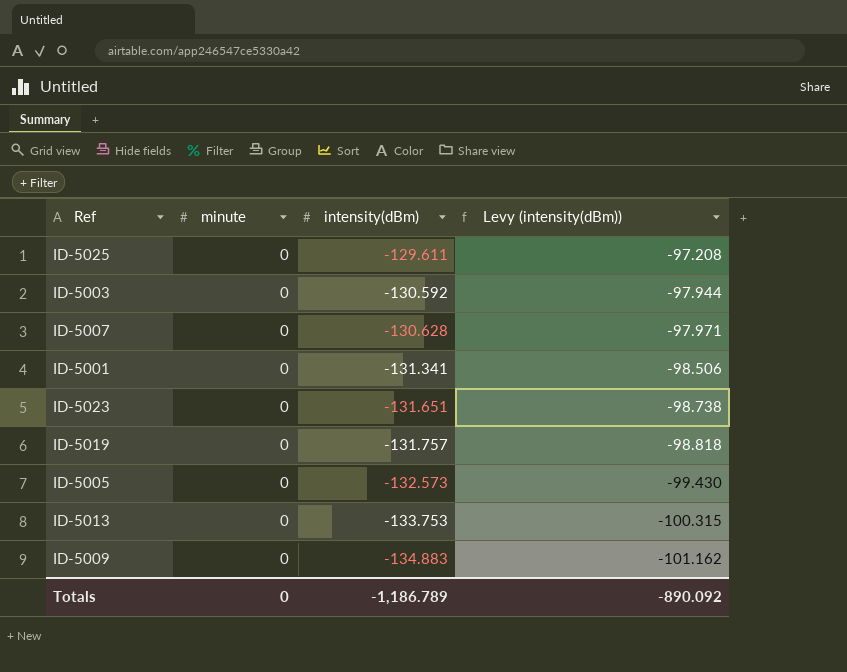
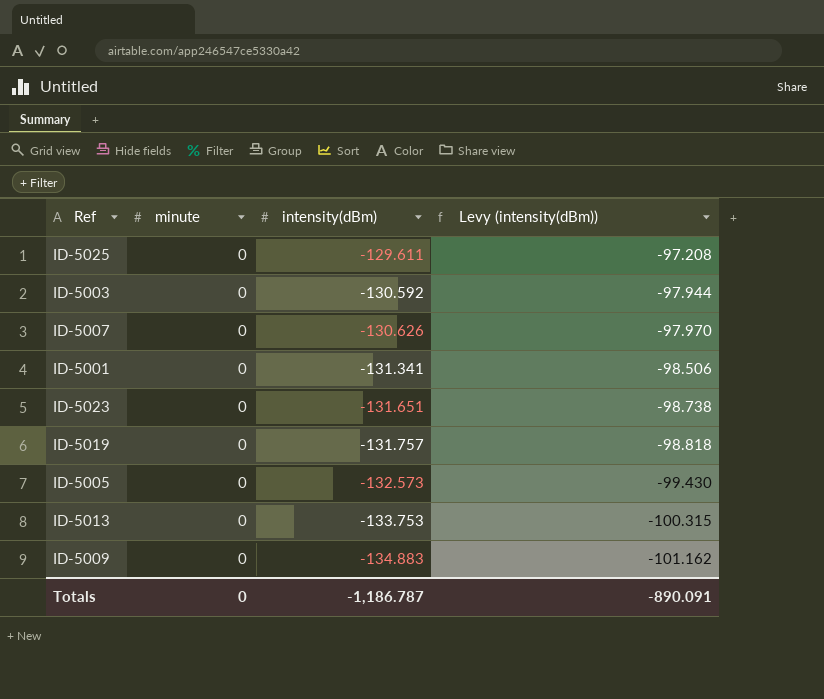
ID-5007 | intensity(dBm): -130.628 -> -130.626
ID-5007 | Levy (intensity(dBm)): -97.971 -> -97.970
Totals | intensity(dBm): -1,186.789 -> -1,186.787
Totals | Levy (intensity(dBm)): -890.092 -> -890.091

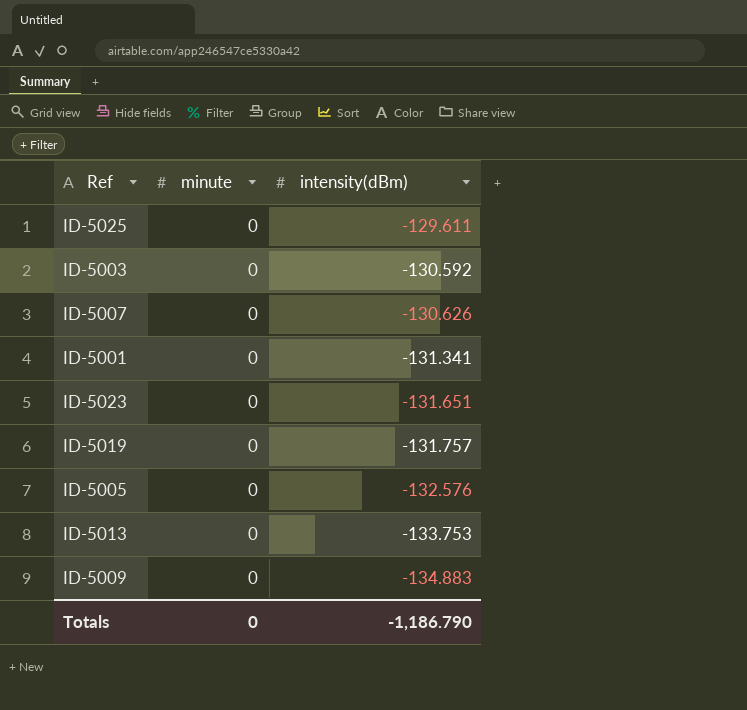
column Levy (intensity(dBm)) | formula: [intensity(dBm)] * 0.75 -> none
ID-5005 | intensity(dBm): -132.573 -> -132.576
Totals | intensity(dBm): -1,186.787 -> -1,186.790

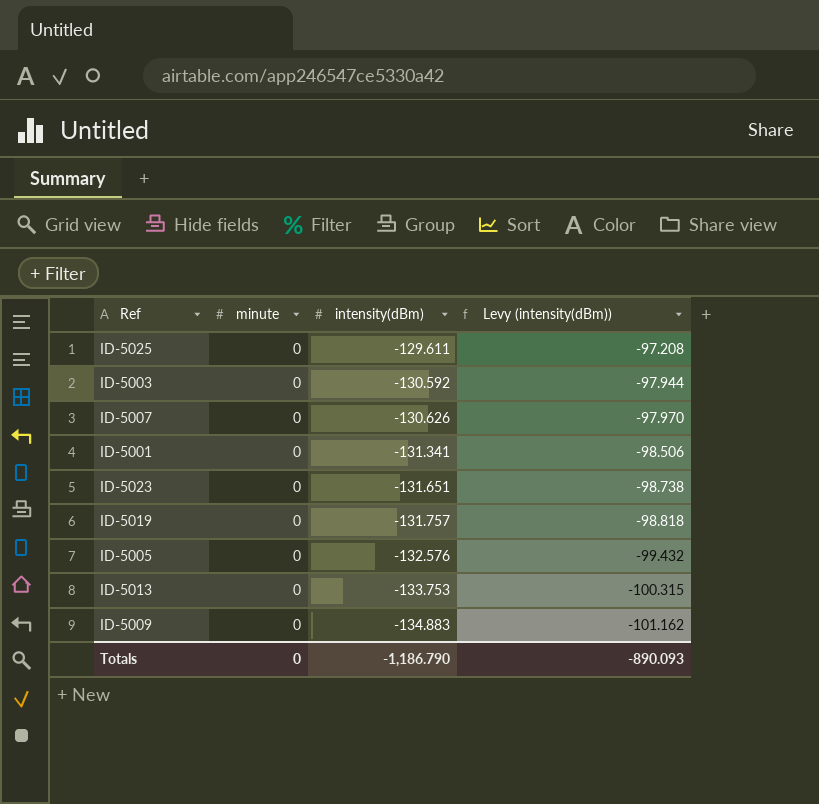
column Levy (intensity(dBm)) | formula: none -> [intensity(dBm)] * 0.75

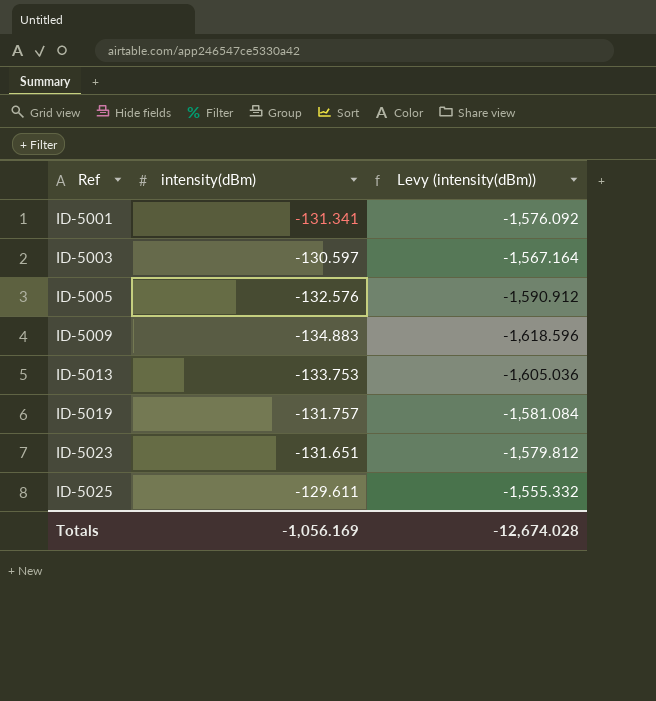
row order: intensity(dBm) descending -> Ref ascending
column minute | position: 2 -> none
column Levy (intensity(dBm)) | formula: [intensity(dBm)] * 0.75 -> [intensity(dBm)] * 12
row ID-5007: 0 | -130.626 | -97.970 -> none
ID-5003 | intensity(dBm): -130.592 -> -130.597
Totals | intensity(dBm): -1,186.790 -> -1,056.169
Totals | Levy (intensity(dBm)): -890.093 -> -12,674.028

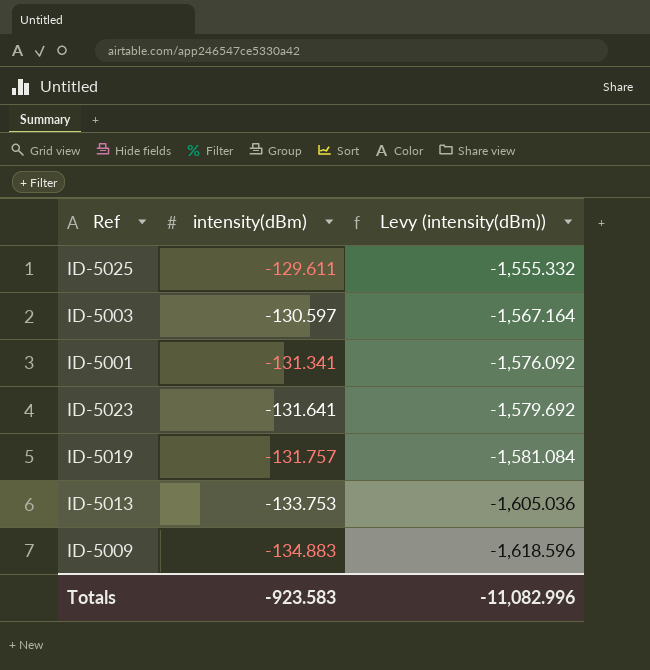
row order: Ref ascending -> intensity(dBm) descending
row ID-5005: -132.576 | -1,590.912 -> none
ID-5023 | intensity(dBm): -131.651 -> -131.641
ID-5023 | Levy (intensity(dBm)): -1,579.812 -> -1,579.692
Totals | intensity(dBm): -1,056.169 -> -923.583
Totals | Levy (intensity(dBm)): -12,674.028 -> -11,082.996

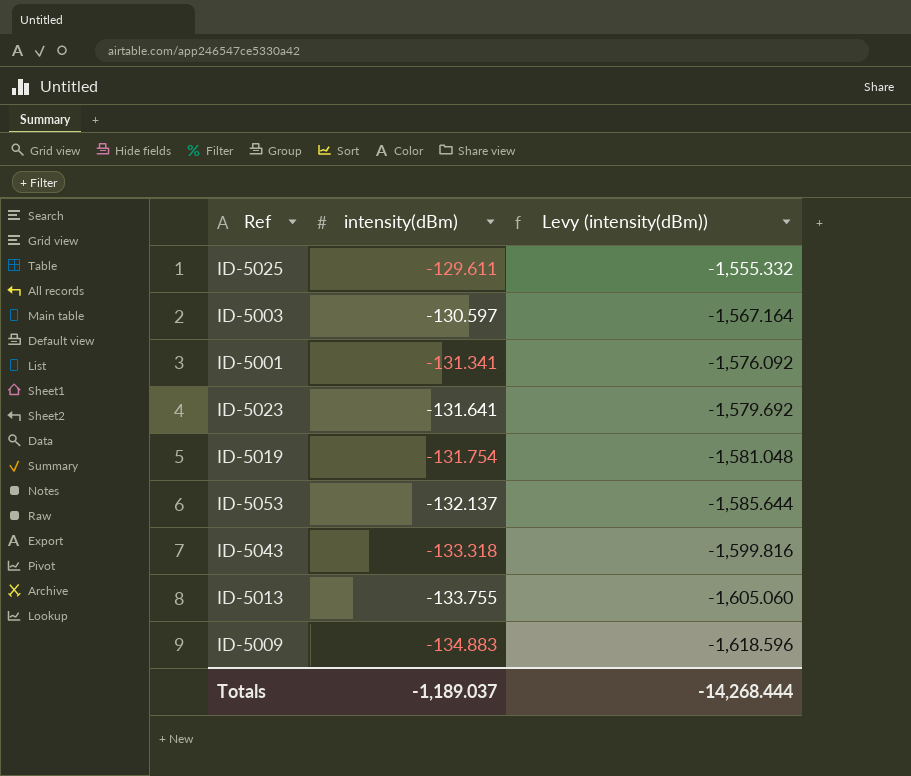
ID-5019 | intensity(dBm): -131.757 -> -131.754
ID-5019 | Levy (intensity(dBm)): -1,581.084 -> -1,581.048
row ID-5053: none -> -132.137 | -1,585.644
row ID-5043: none -> -133.318 | -1,599.816
ID-5013 | intensity(dBm): -133.753 -> -133.755
ID-5013 | Levy (intensity(dBm)): -1,605.036 -> -1,605.060
Totals | intensity(dBm): -923.583 -> -1,189.037
Totals | Levy (intensity(dBm)): -11,082.996 -> -14,268.444

